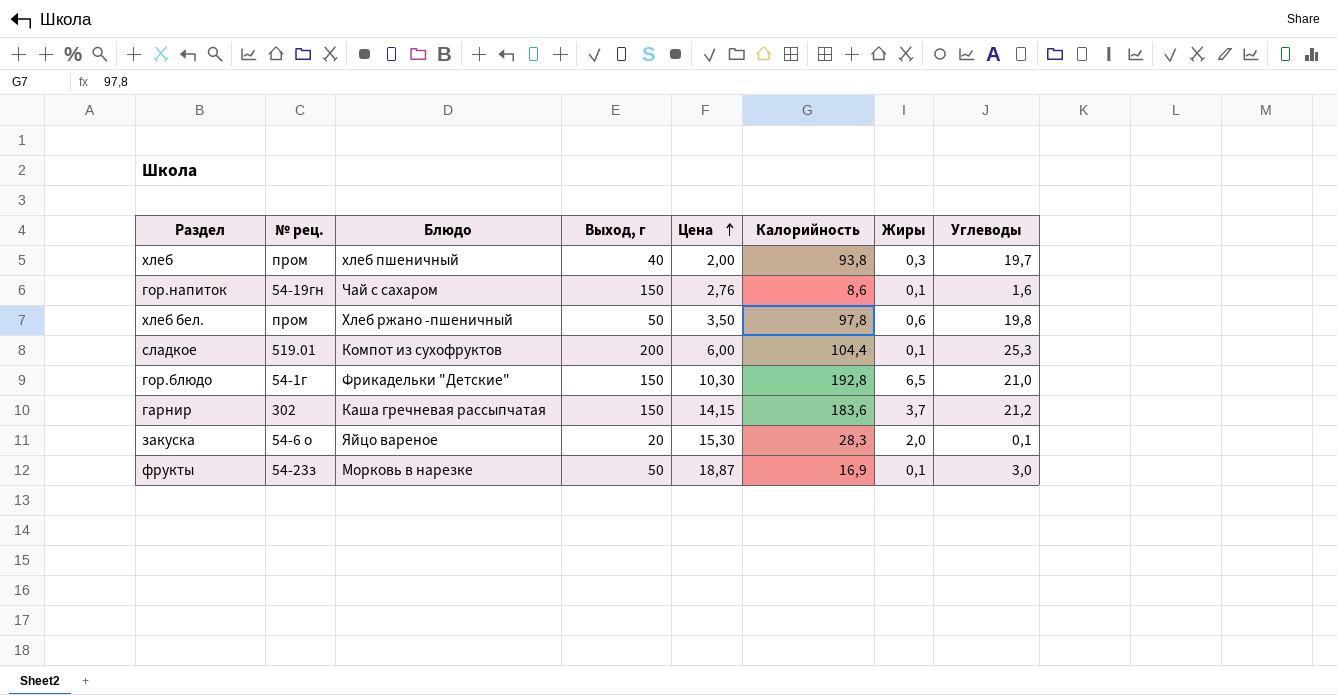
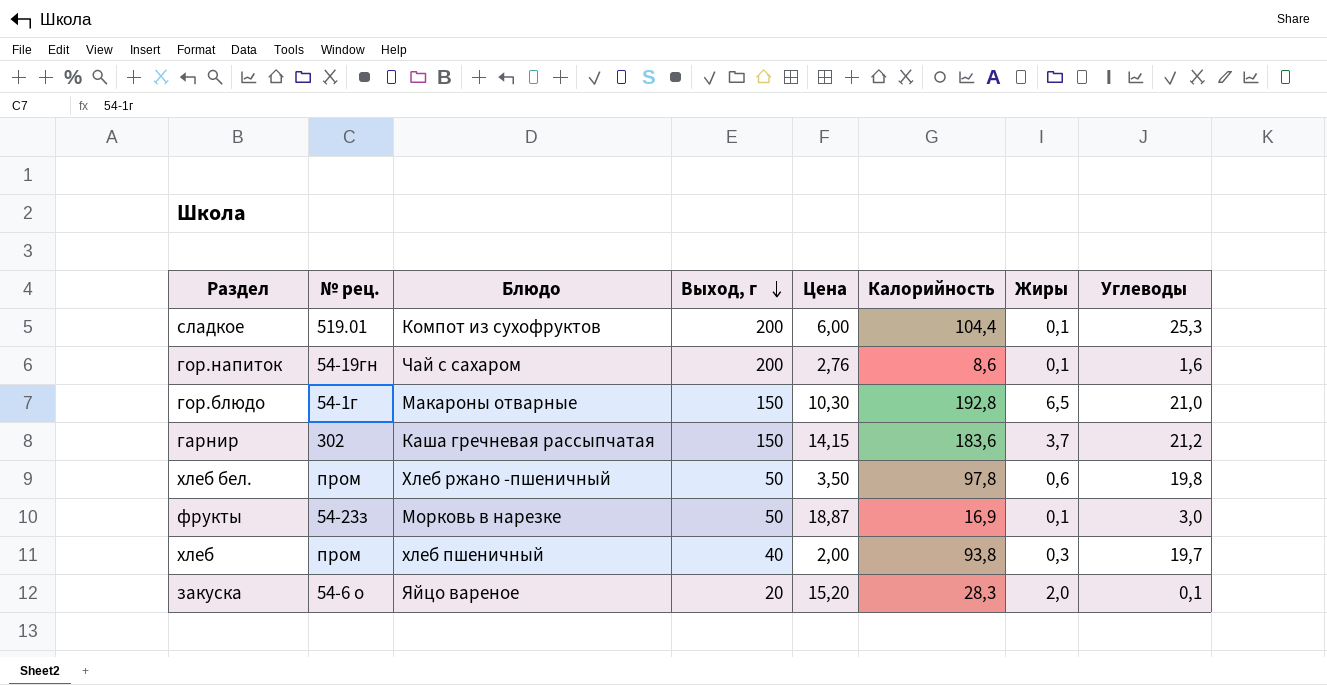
row order: Цена ascending -> Выход, г descending
гор.напиток | Выход, г: 150 -> 200
гор.блюдо | Блюдо: Фрикадельки "Детские" -> Макароны отварные
закуска | Цена: 15,30 -> 15,20

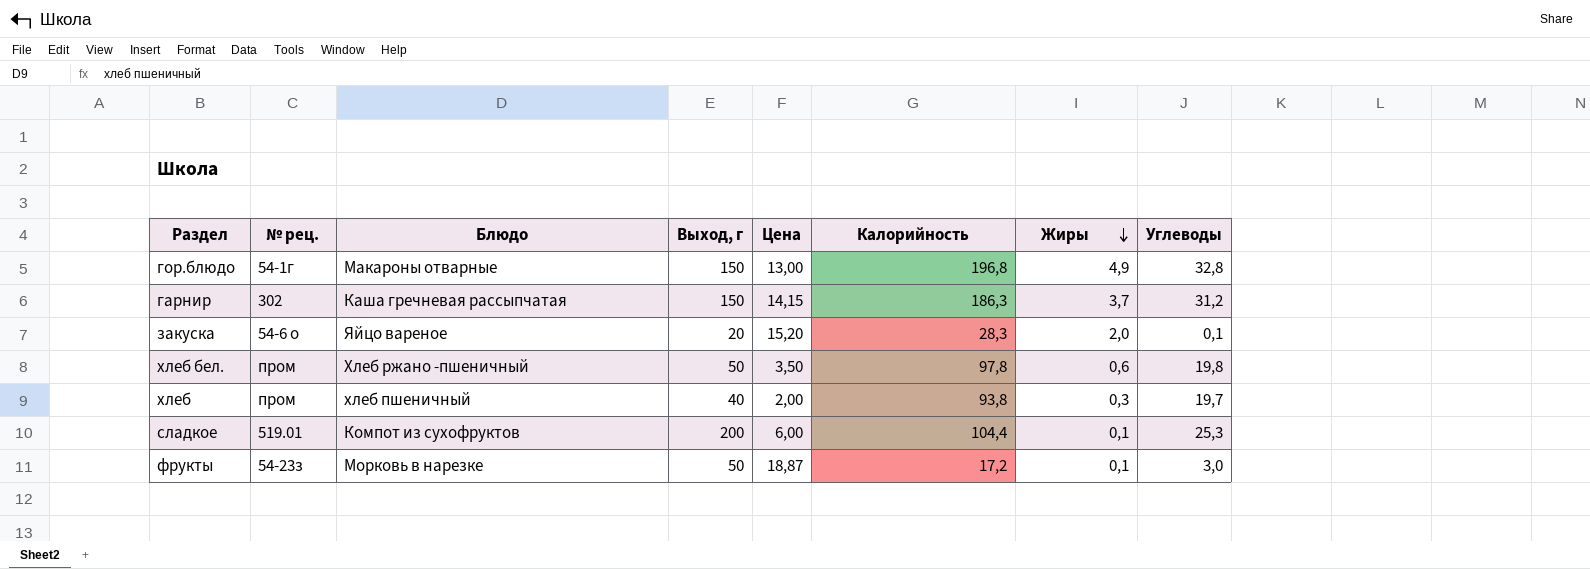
row order: Выход, г descending -> Жиры descending
row гор.напиток: 54-19гн | Чай с сахаром | 200 | 2,76 | 8,6 | 0,1 | 1,6 -> none
гор.блюдо | Цена: 10,30 -> 13,00
гор.блюдо | Калорийность: 192,8 -> 196,8
гор.блюдо | Жиры: 6,5 -> 4,9
гор.блюдо | Углеводы: 21,0 -> 32,8
гарнир | Калорийность: 183,6 -> 186,3
гарнир | Углеводы: 21,2 -> 31,2
фрукты | Калорийность: 16,9 -> 17,2

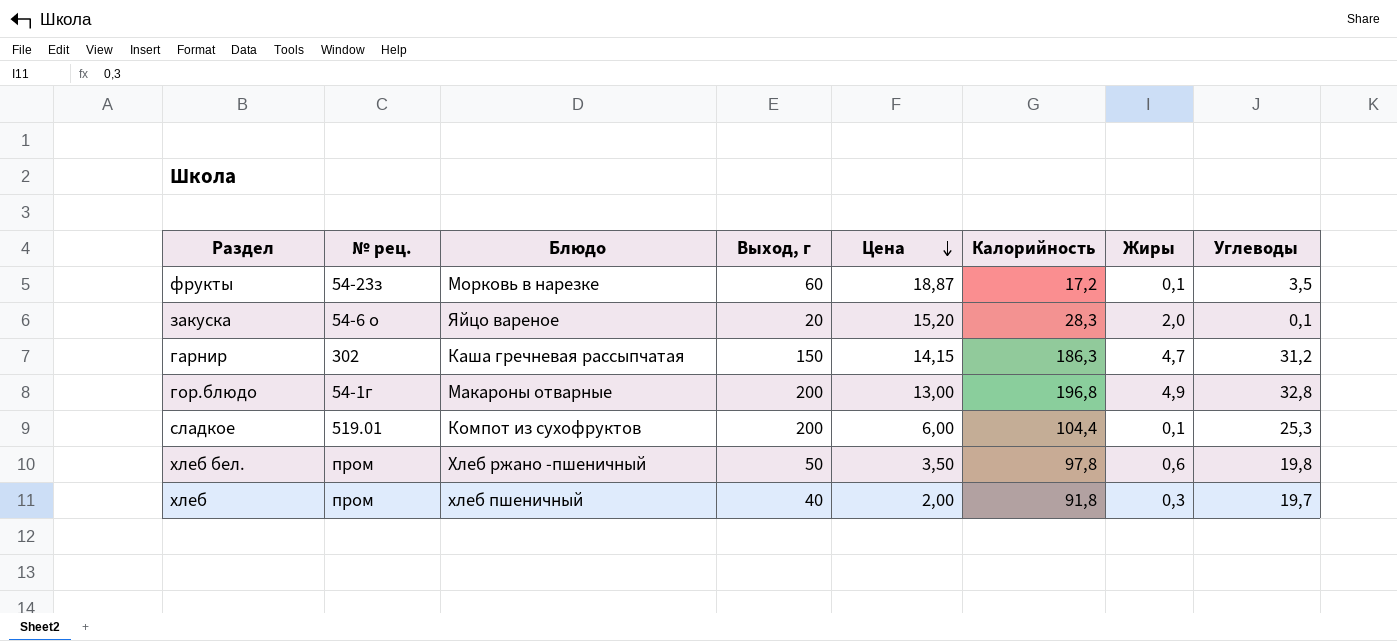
row order: Жиры descending -> Цена descending
фрукты | Выход, г: 50 -> 60
фрукты | Углеводы: 3,0 -> 3,5
гарнир | Жиры: 3,7 -> 4,7
гор.блюдо | Выход, г: 150 -> 200
хлеб | Калорийность: 93,8 -> 91,8

